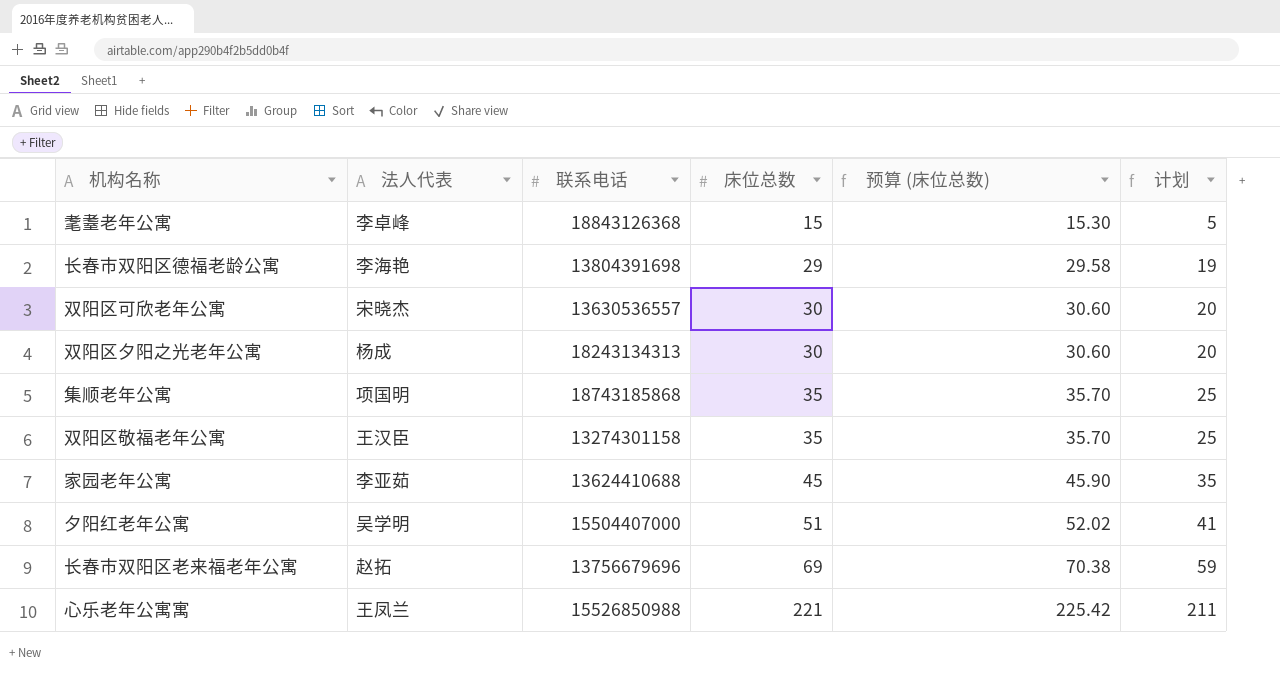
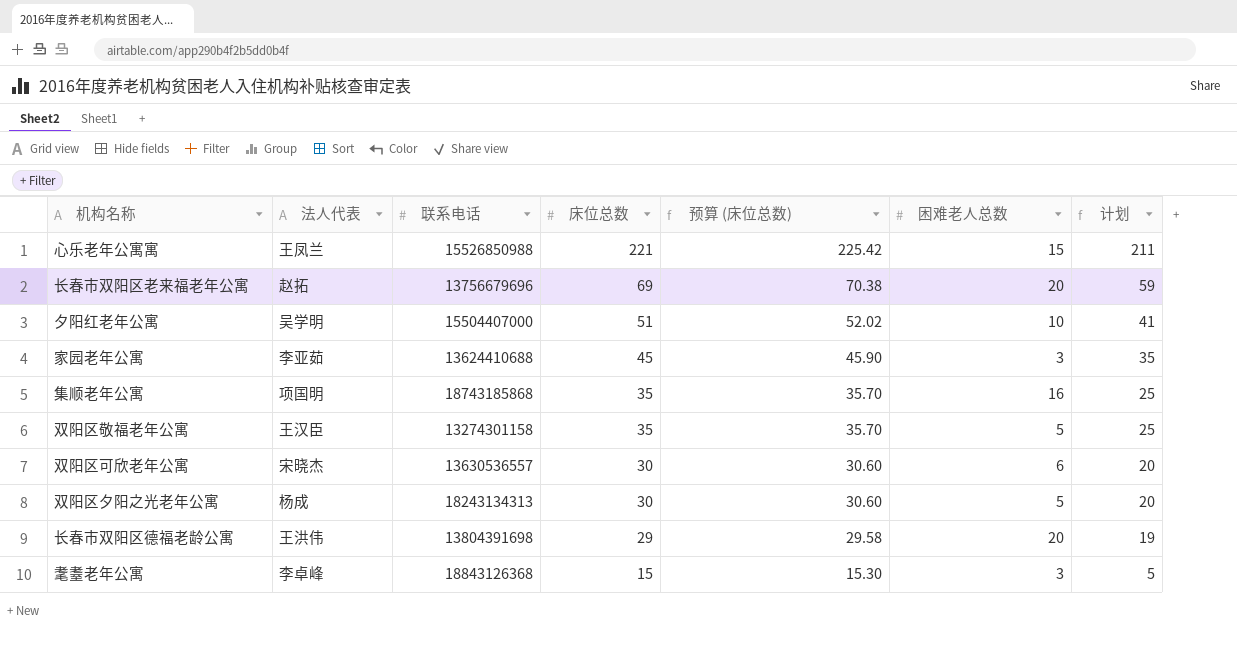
row order: 床位总数 ascending -> 床位总数 descending
column 困难老人总数 | position: none -> 6
长春市双阳区德福老龄公寓 | 法人代表: 李海艳 -> 王洪伟

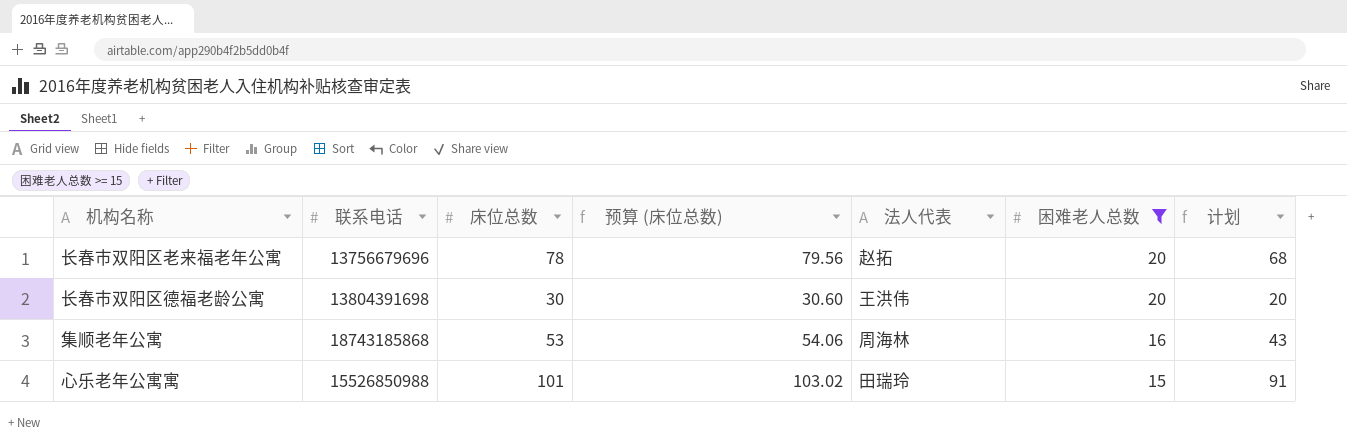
filter: none -> 困难老人总数 >= 15
row order: 床位总数 descending -> 困难老人总数 descending
column 法人代表 | position: 2 -> 5
长春市双阳区老来福老年公寓 | 床位总数: 69 -> 78
长春市双阳区老来福老年公寓 | 预算 (床位总数): 70.38 -> 79.56
长春市双阳区老来福老年公寓 | 计划: 59 -> 68
长春市双阳区德福老龄公寓 | 床位总数: 29 -> 30
长春市双阳区德福老龄公寓 | 预算 (床位总数): 29.58 -> 30.60
长春市双阳区德福老龄公寓 | 计划: 19 -> 20
集顺老年公寓 | 床位总数: 35 -> 53
集顺老年公寓 | 预算 (床位总数): 35.70 -> 54.06
集顺老年公寓 | 法人代表: 项国明 -> 周海林
集顺老年公寓 | 计划: 25 -> 43
心乐老年公寓寓 | 床位总数: 221 -> 101
心乐老年公寓寓 | 预算 (床位总数): 225.42 -> 103.02
心乐老年公寓寓 | 法人代表: 王凤兰 -> 田瑞玲
心乐老年公寓寓 | 计划: 211 -> 91

